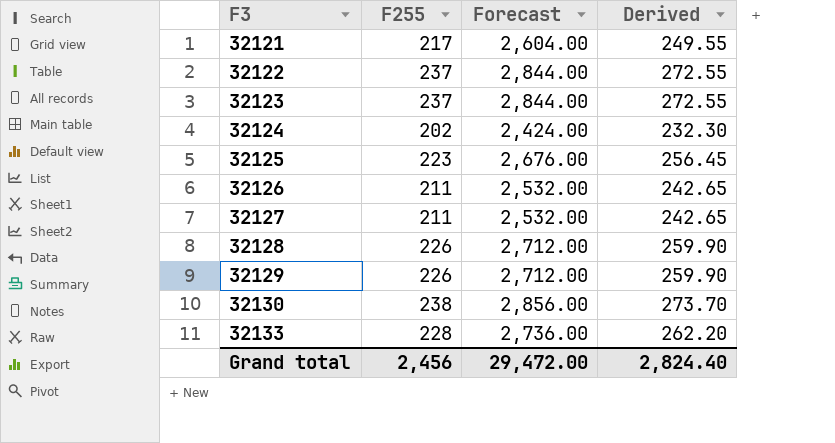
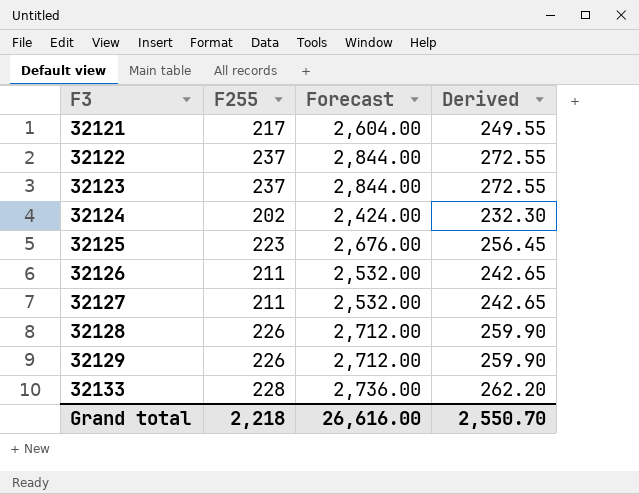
row 32130: 238 | 2,856.00 | 273.70 -> none
Grand total | F255: 2,456 -> 2,218
Grand total | Forecast: 29,472.00 -> 26,616.00
Grand total | Derived: 2,824.40 -> 2,550.70

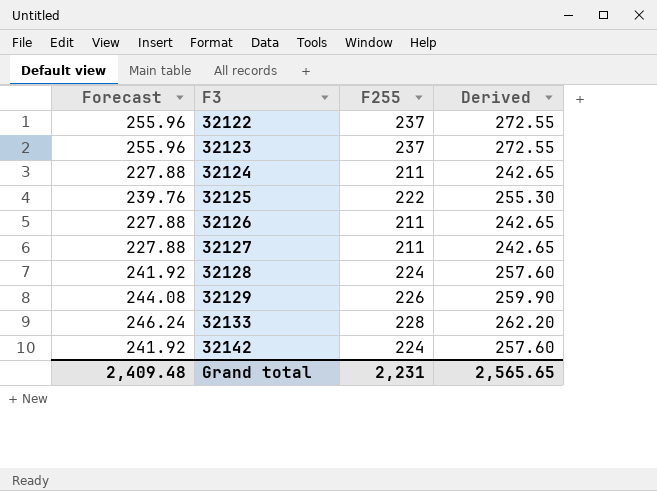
column Forecast | formula: [F255] * 12 -> [F255] * 1.08
column Forecast | position: 3 -> 1
row 32121: 217 | 2,604.00 | 249.55 -> none
32124 | F255: 202 -> 211
32124 | Derived: 232.30 -> 242.65
32125 | F255: 223 -> 222
32125 | Derived: 256.45 -> 255.30
32128 | F255: 226 -> 224
32128 | Derived: 259.90 -> 257.60
row 32142: none -> 241.92 | 224 | 257.60
Grand total | Forecast: 26,616.00 -> 2,409.48
Grand total | F255: 2,218 -> 2,231
Grand total | Derived: 2,550.70 -> 2,565.65

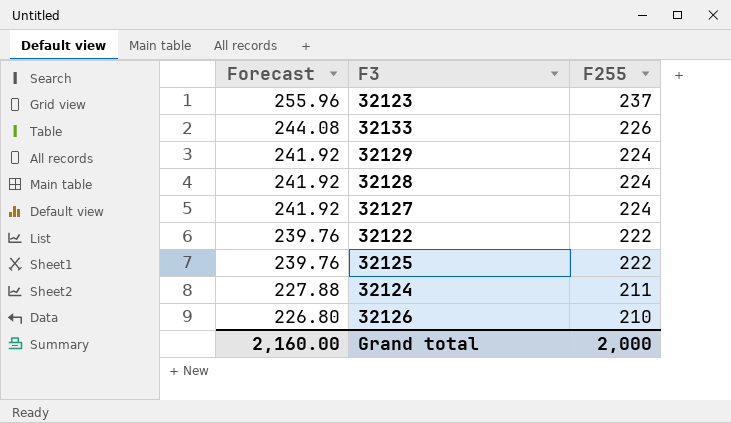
row order: F3 ascending -> Forecast descending
column Derived | formula: [F255] * 1.15 -> none
row 32142: 241.92 | 224 | 257.60 -> none
32133 | Forecast: 246.24 -> 244.08
32133 | F255: 228 -> 226
32129 | Forecast: 244.08 -> 241.92
32129 | F255: 226 -> 224
32127 | Forecast: 227.88 -> 241.92
32127 | F255: 211 -> 224
32122 | Forecast: 255.96 -> 239.76
32122 | F255: 237 -> 222
32126 | Forecast: 227.88 -> 226.80
32126 | F255: 211 -> 210
Grand total | Forecast: 2,409.48 -> 2,160.00
Grand total | F255: 2,231 -> 2,000

